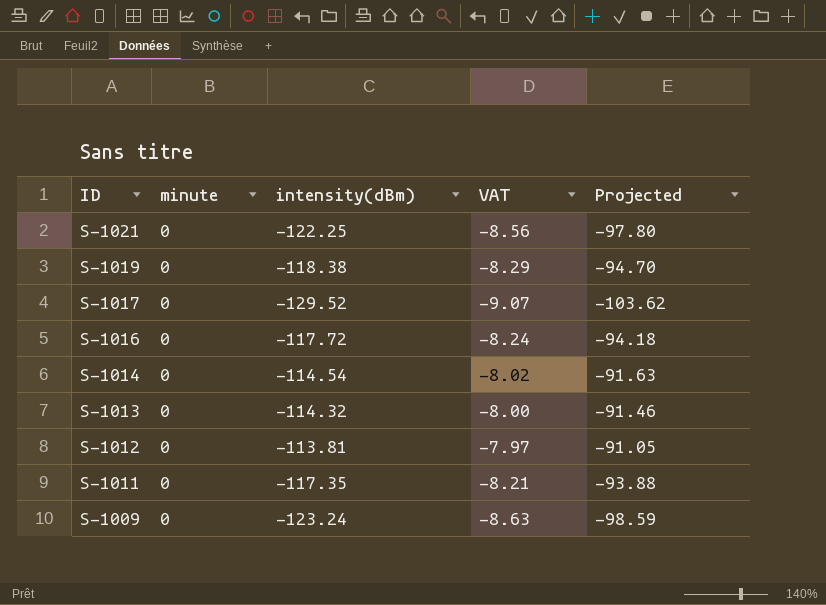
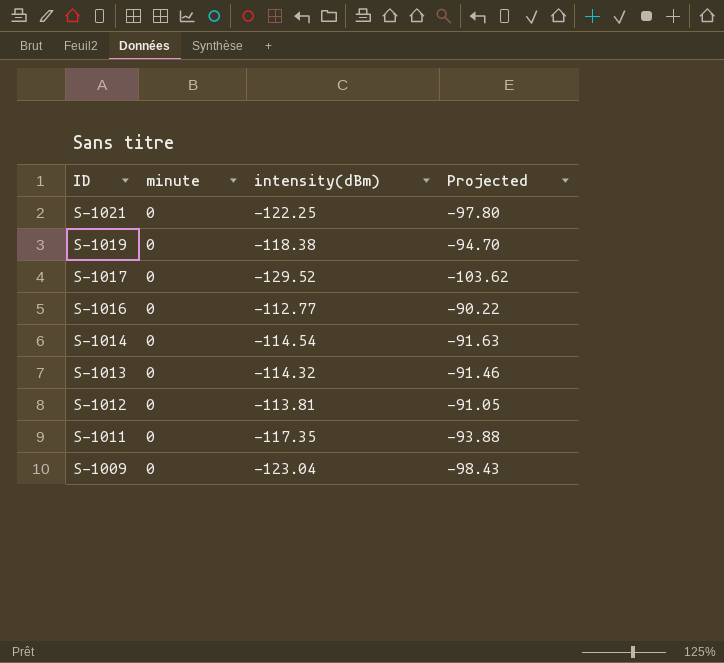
column VAT | formula: [intensity(dBm)] * 0.07 -> none
S-1016 | intensity(dBm): -117.72 -> -112.77
S-1016 | Projected: -94.18 -> -90.22
S-1009 | intensity(dBm): -123.24 -> -123.04
S-1009 | Projected: -98.59 -> -98.43

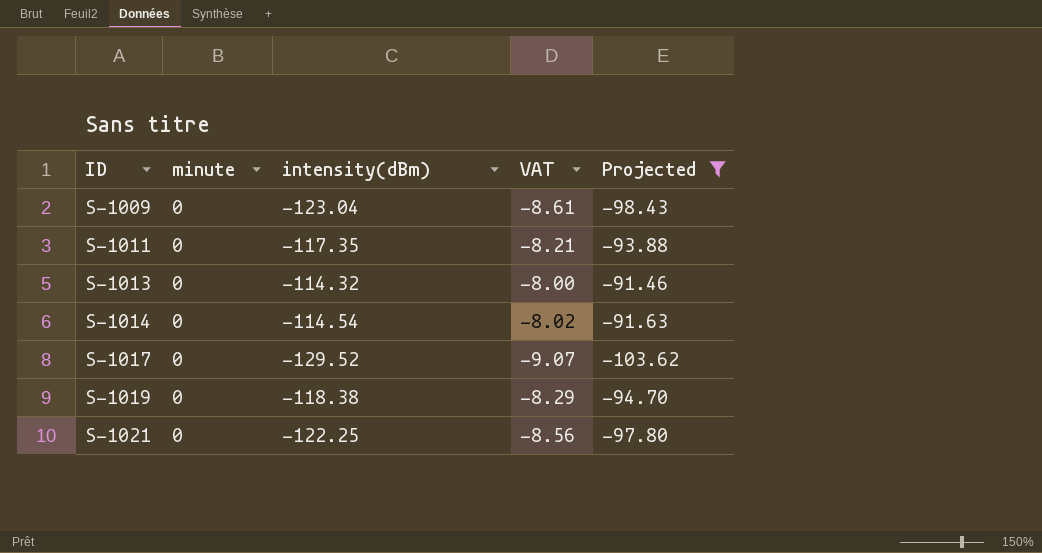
filter: none -> Projected <= -91.46
row order: ID descending -> ID ascending
column VAT | formula: none -> [intensity(dBm)] * 0.07

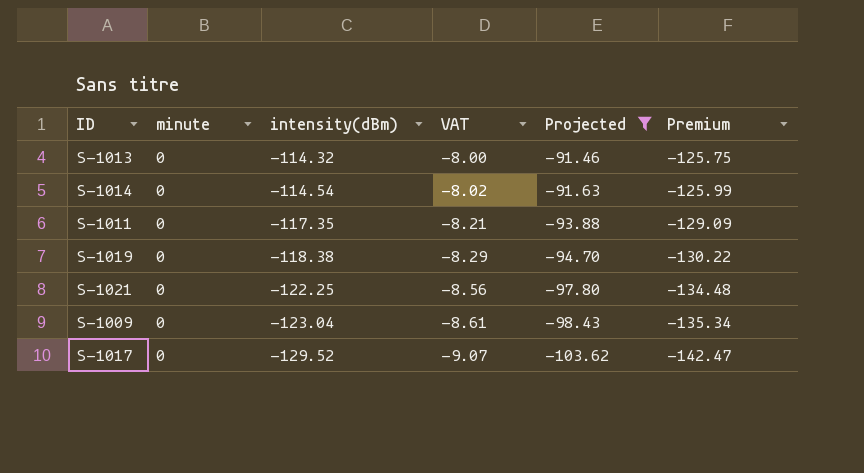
row order: ID ascending -> intensity(dBm) descending
column Premium | formula: none -> [intensity(dBm)] * 1.1

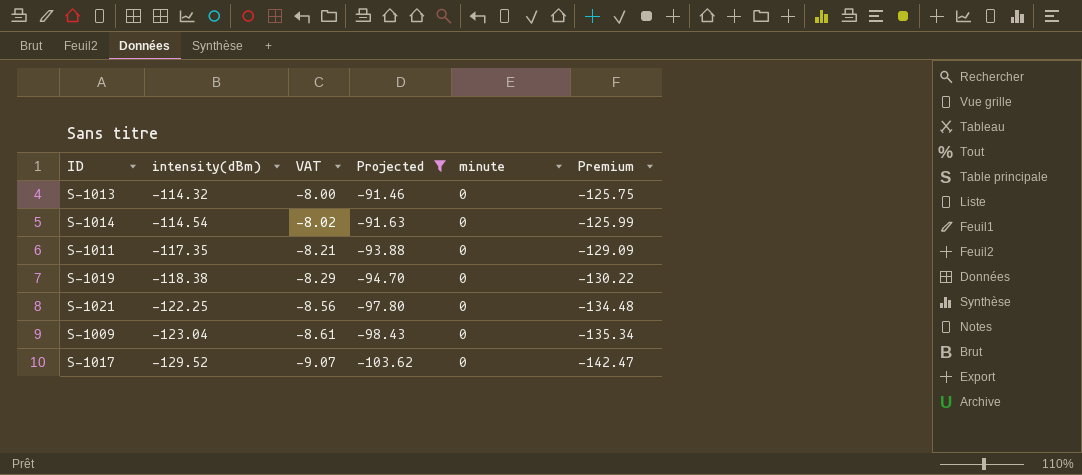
column minute | position: 2 -> 5

